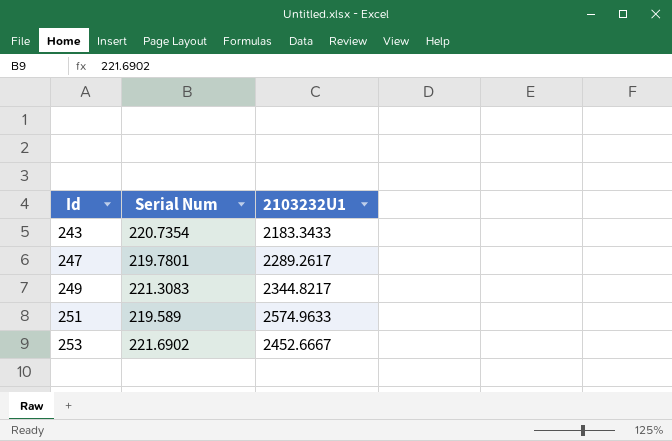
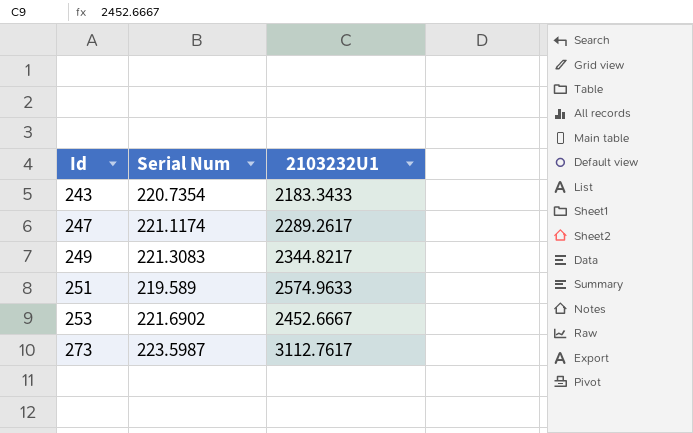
247 | Serial Num: 219.7801 -> 221.1174
row 273: none -> 223.5987 | 3112.7617

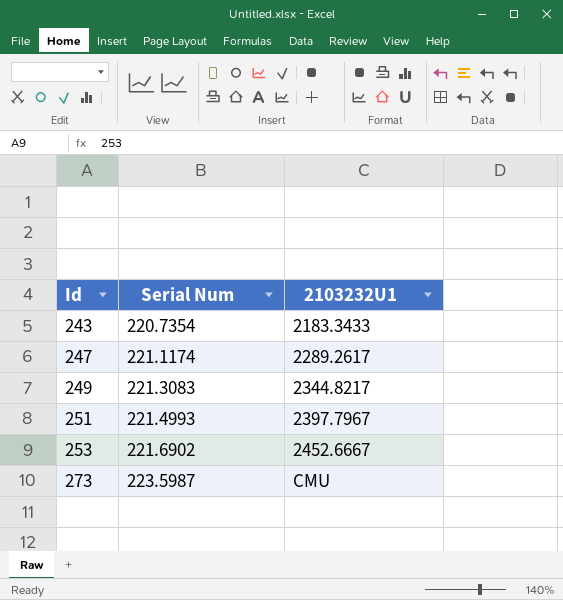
251 | Serial Num: 219.589 -> 221.4993
251 | 2103232U1: 2574.9633 -> 2397.7967
273 | 2103232U1: 3112.7617 -> CMU

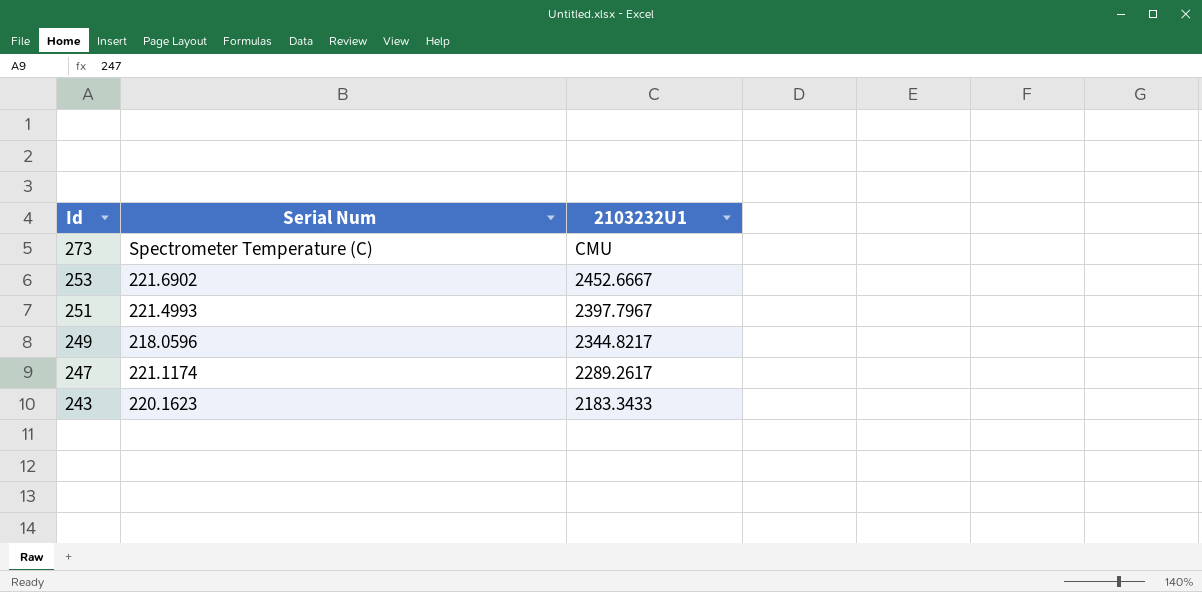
row order: Id ascending -> Id descending
273 | Serial Num: 223.5987 -> Spectrometer Temperature (C)
249 | Serial Num: 221.3083 -> 218.0596
243 | Serial Num: 220.7354 -> 220.1623

